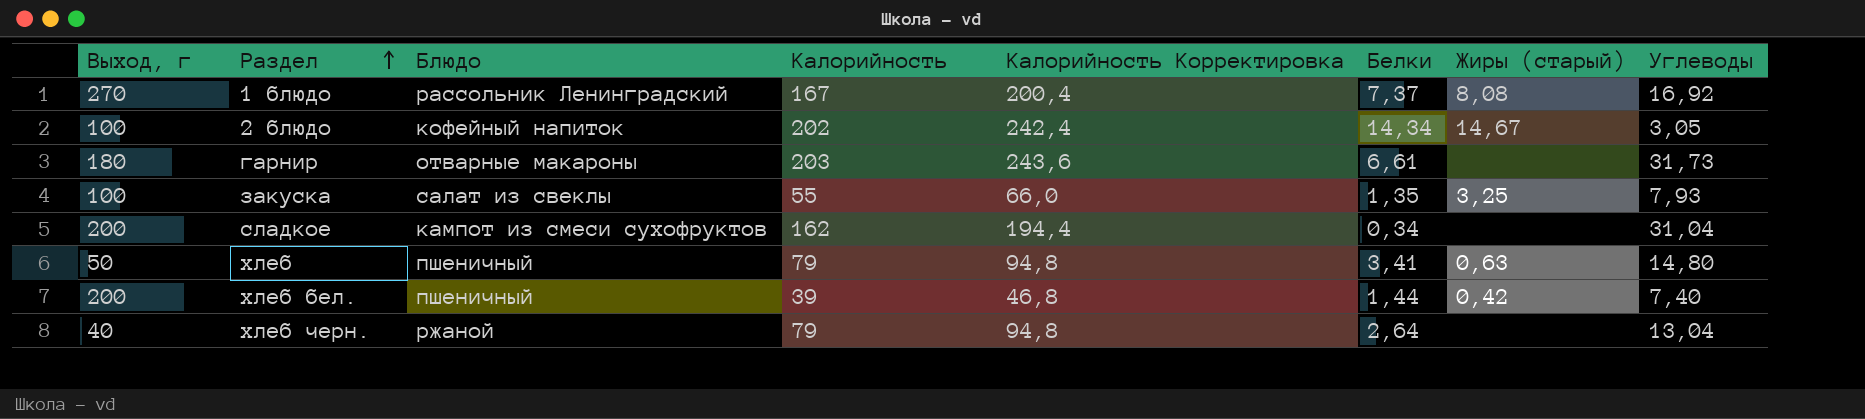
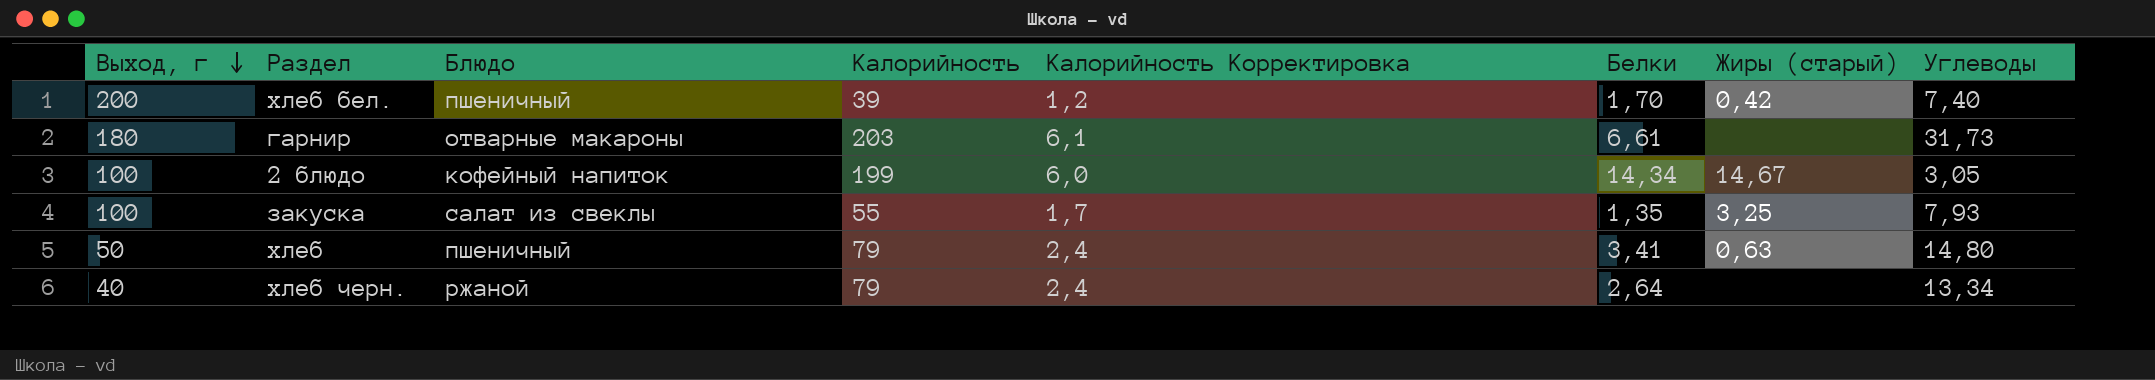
row order: Раздел ascending -> Выход, г descending
column Калорийность Корректировка | formula: [Калорийность] * 1,2 -> [Калорийность] * 0,03
row 1 блюдо: 270 | рассольник Ленинградский | 167 | 200,4 | 7,37 | 8,08 | 16,92 -> none
row сладкое: 200 | кампот из смеси сухофруктов | 162 | 194,4 | 0,34 | none | 31,04 -> none
хлеб бел. | Белки: 1,44 -> 1,70
2 блюдо | Калорийность: 202 -> 199
хлеб черн. | Углеводы: 13,04 -> 13,34

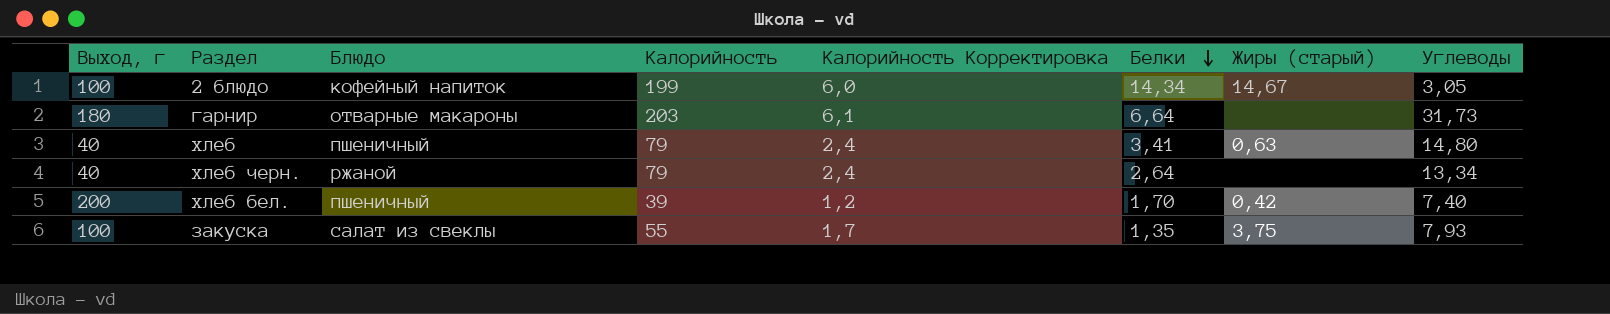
row order: Выход, г descending -> Белки descending
гарнир | Белки: 6,61 -> 6,64
хлеб | Выход, г: 50 -> 40
закуска | Жиры (старый): 3,25 -> 3,75

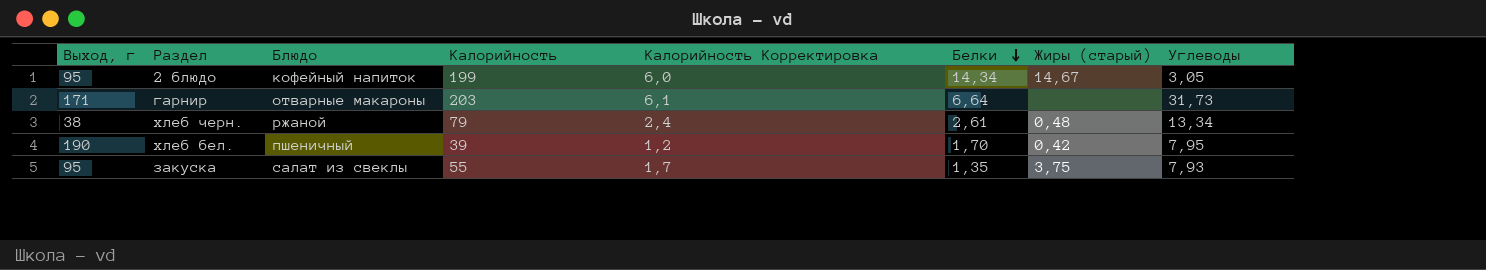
row хлеб: 40 | пшеничный | 79 | 2,4 | 3,41 | 0,63 | 14,80 -> none
2 блюдо | Выход, г: 100 -> 95
гарнир | Выход, г: 180 -> 171
хлеб черн. | Выход, г: 40 -> 38
хлеб черн. | Белки: 2,64 -> 2,61
хлеб черн. | Жиры (старый): none -> 0,48
хлеб бел. | Выход, г: 200 -> 190
хлеб бел. | Углеводы: 7,40 -> 7,95
закуска | Выход, г: 100 -> 95

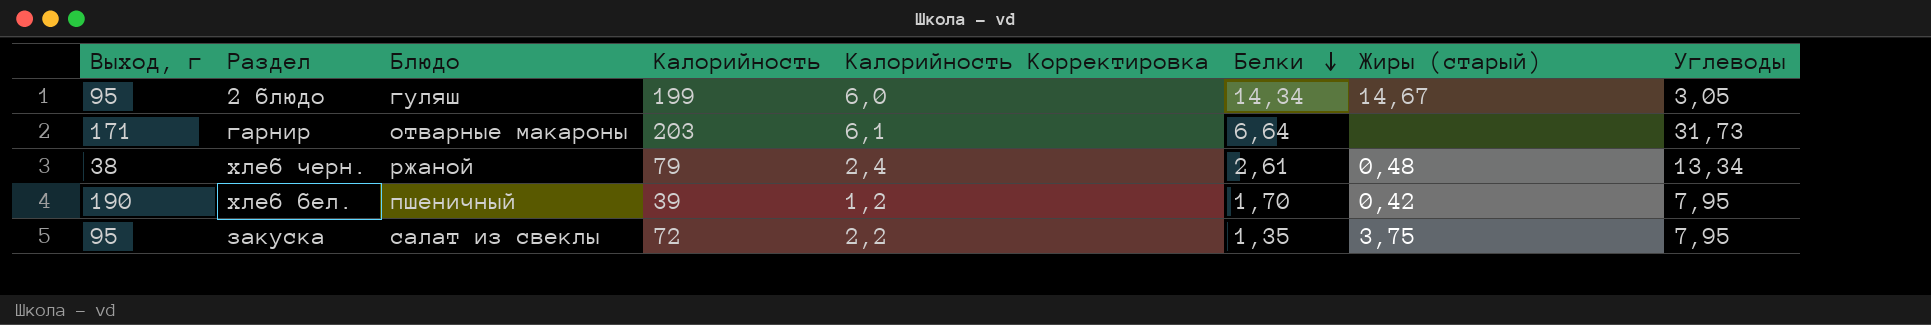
2 блюдо | Блюдо: кофейный напиток -> гуляш
закуска | Калорийность: 55 -> 72
закуска | Калорийность Корректировка: 1,7 -> 2,2
закуска | Углеводы: 7,93 -> 7,95

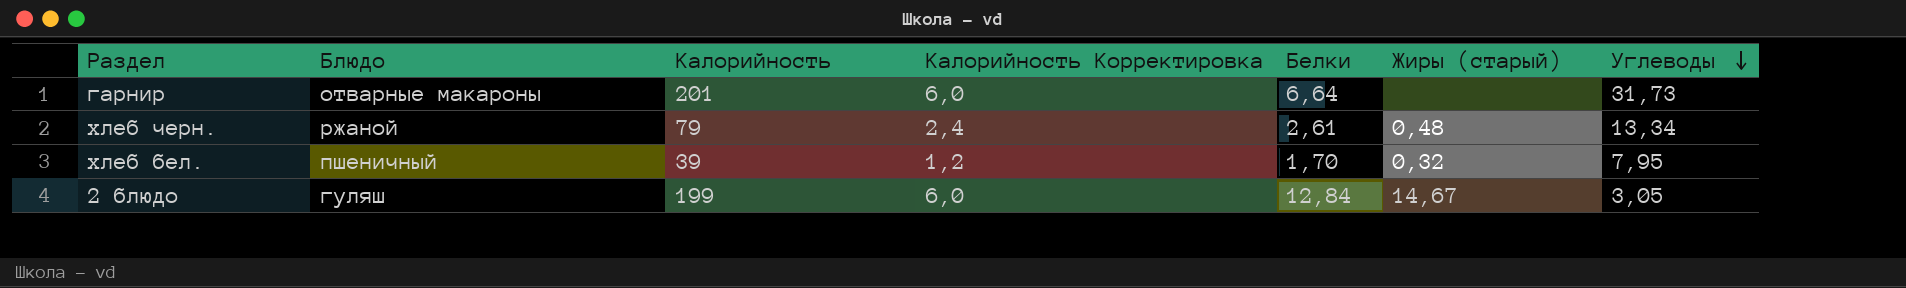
row order: Белки descending -> Углеводы descending
column Выход, г | position: 1 -> none
row закуска: 95 | салат из свеклы | 72 | 2,2 | 1,35 | 3,75 | 7,95 -> none
гарнир | Калорийность: 203 -> 201
гарнир | Калорийность Корректировка: 6,1 -> 6,0
хлеб бел. | Жиры (старый): 0,42 -> 0,32
2 блюдо | Белки: 14,34 -> 12,84

